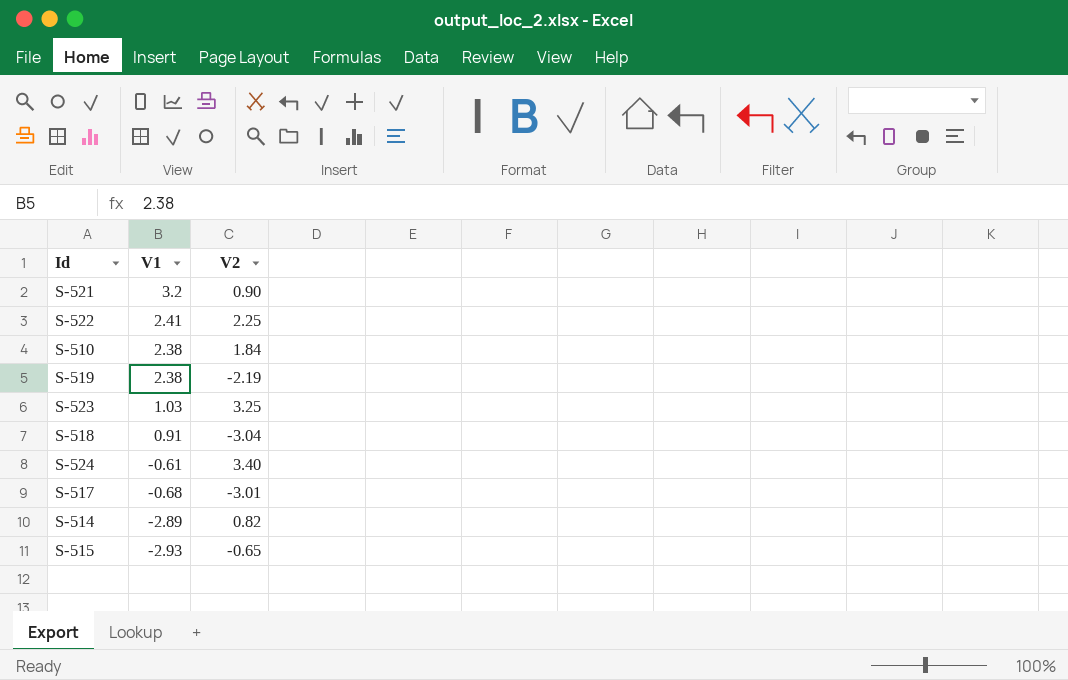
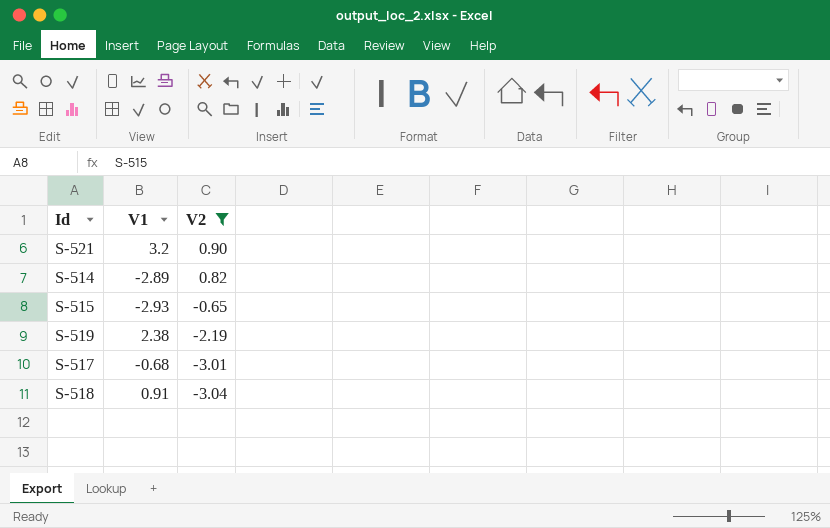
filter: none -> V2 <= 0.90
row order: V1 descending -> V2 descending

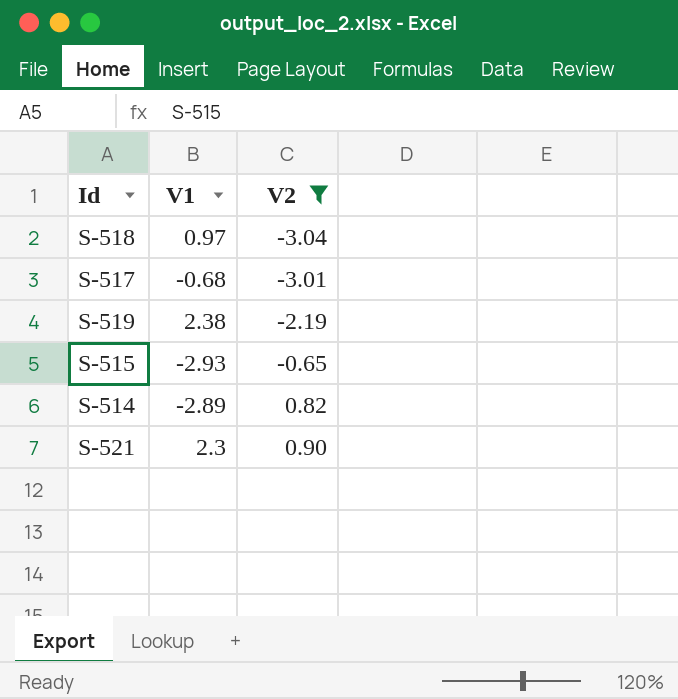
row order: V2 descending -> V2 ascending
S-518 | V1: 0.91 -> 0.97
S-521 | V1: 3.2 -> 2.3

